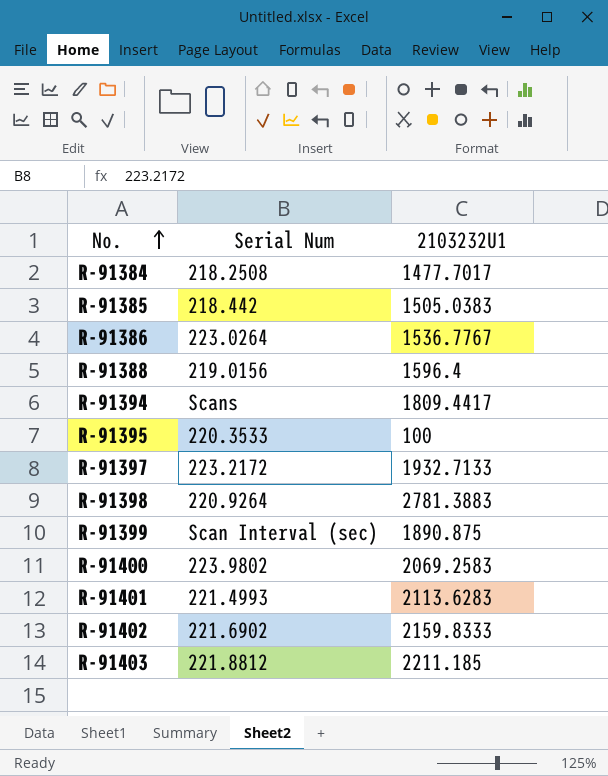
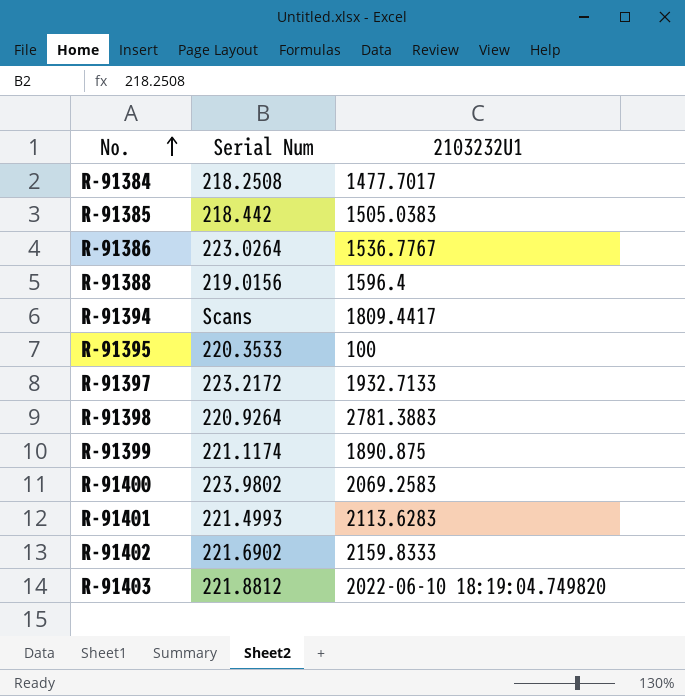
R-91399 | Serial Num: Scan Interval (sec) -> 221.1174
R-91403 | 2103232U1: 2211.185 -> 2022-06-10 18:19:04.749820

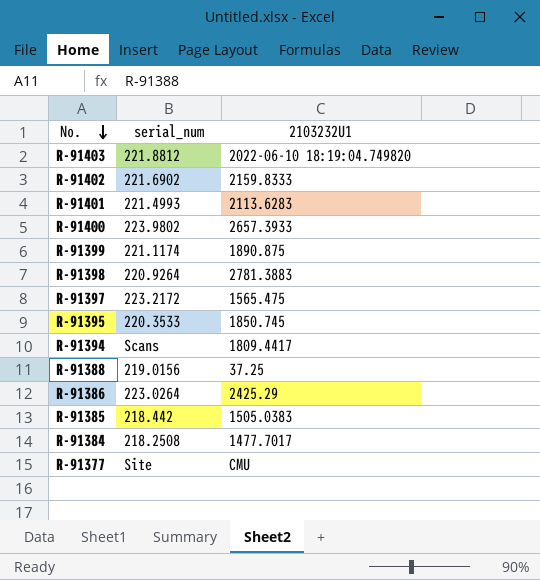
row order: No. ascending -> No. descending
column name: Serial Num -> serial_num
R-91400 | 2103232U1: 2069.2583 -> 2657.3933
R-91397 | 2103232U1: 1932.7133 -> 1565.475
R-91395 | 2103232U1: 100 -> 1850.745
R-91388 | 2103232U1: 1596.4 -> 37.25
R-91386 | 2103232U1: 1536.7767 -> 2425.29
row R-91377: none -> Site | CMU

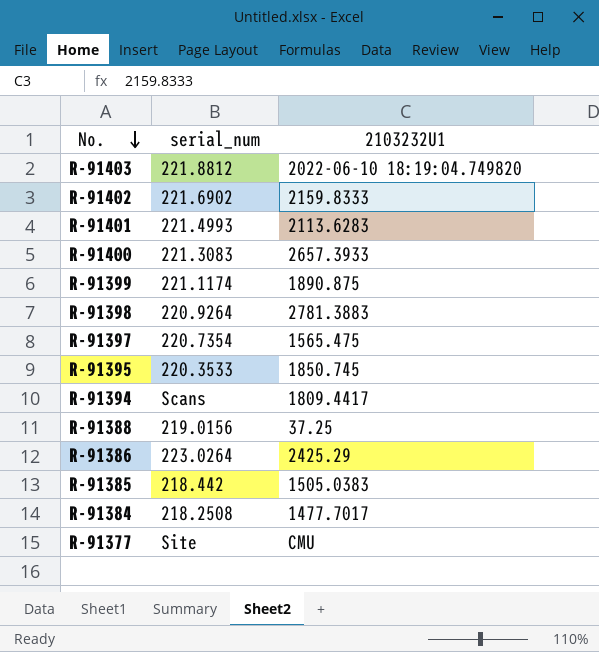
R-91400 | serial_num: 223.9802 -> 221.3083
R-91397 | serial_num: 223.2172 -> 220.7354

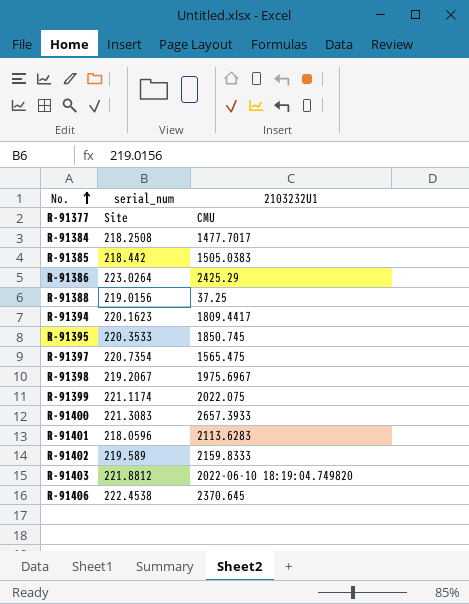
row order: No. descending -> No. ascending
R-91394 | serial_num: Scans -> 220.1623
R-91398 | serial_num: 220.9264 -> 219.2067
R-91398 | 2103232U1: 2781.3883 -> 1975.6967
R-91399 | 2103232U1: 1890.875 -> 2022.075
R-91401 | serial_num: 221.4993 -> 218.0596
R-91402 | serial_num: 221.6902 -> 219.589
row R-91406: none -> 222.4538 | 2370.645

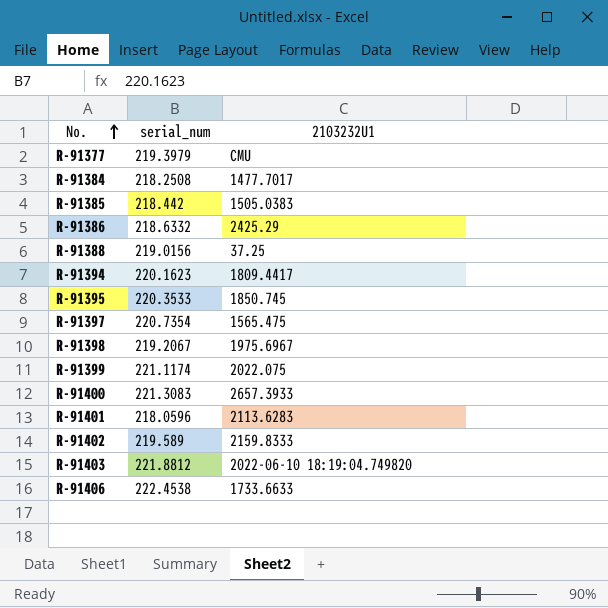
R-91377 | serial_num: Site -> 219.3979
R-91386 | serial_num: 223.0264 -> 218.6332
R-91406 | 2103232U1: 2370.645 -> 1733.6633

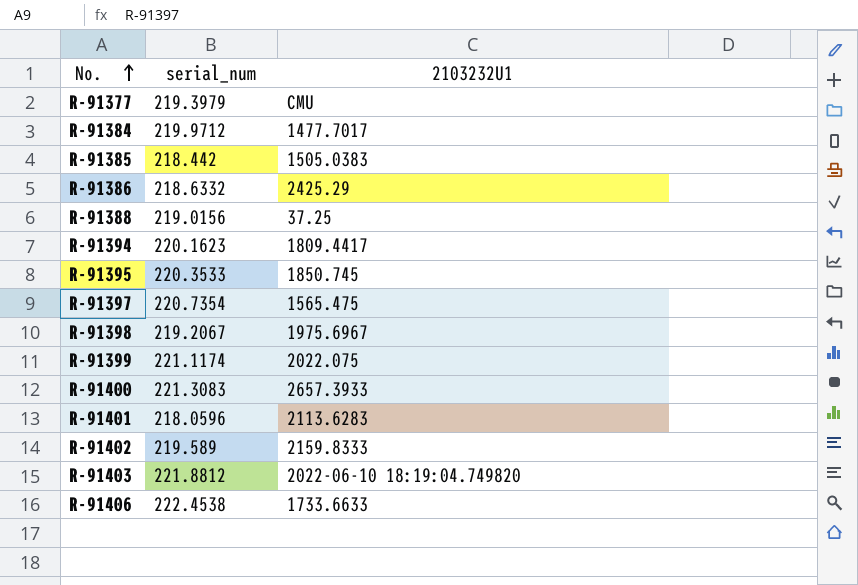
R-91384 | serial_num: 218.2508 -> 219.9712

